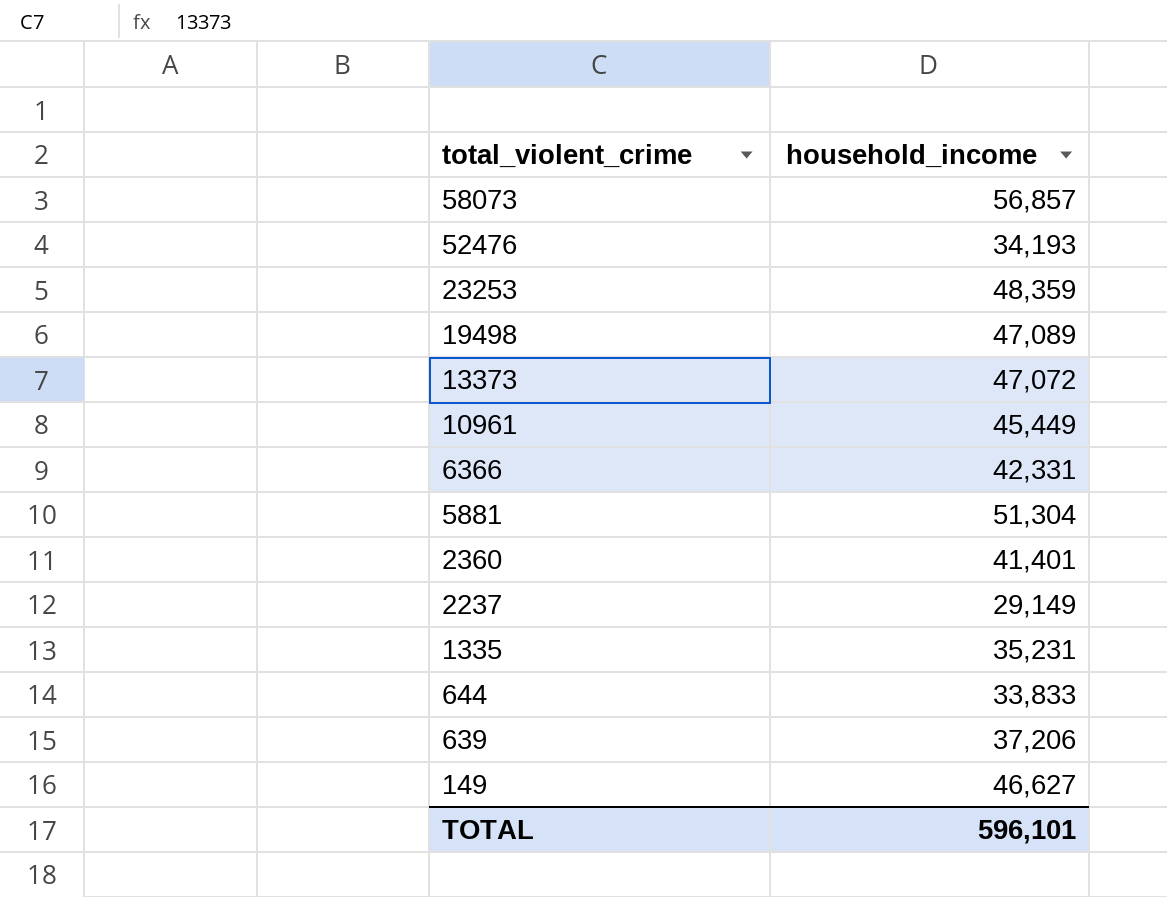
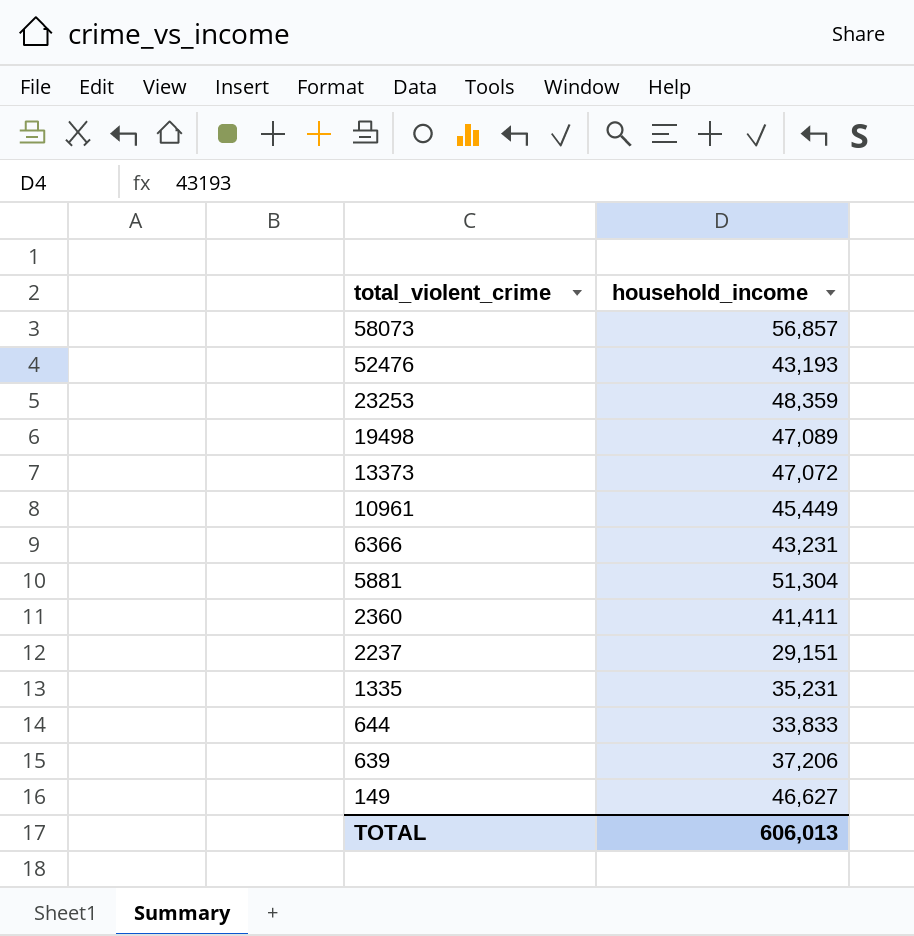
52476 | household_income: 34,193 -> 43,193
6366 | household_income: 42,331 -> 43,231
2360 | household_income: 41,401 -> 41,411
2237 | household_income: 29,149 -> 29,151
TOTAL | household_income: 596,101 -> 606,013

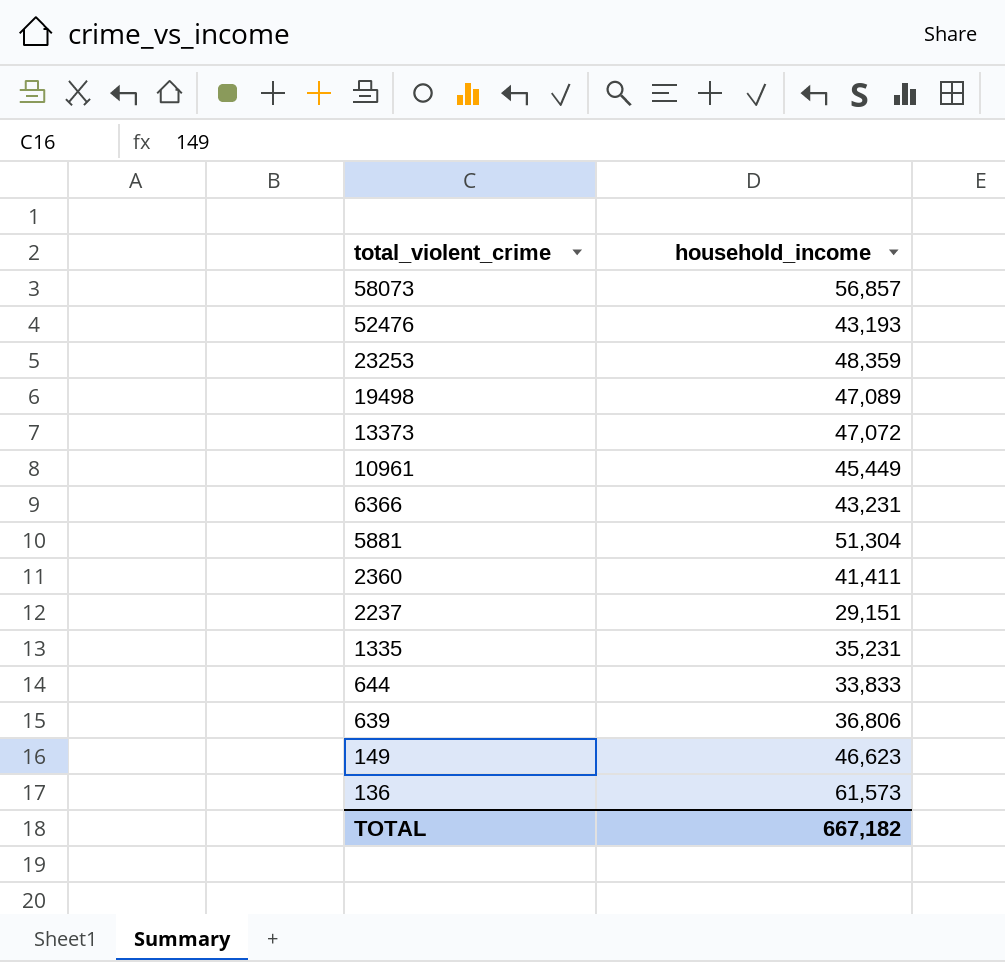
639 | household_income: 37,206 -> 36,806
149 | household_income: 46,627 -> 46,623
row 136: none -> 61,573
TOTAL | household_income: 606,013 -> 667,182

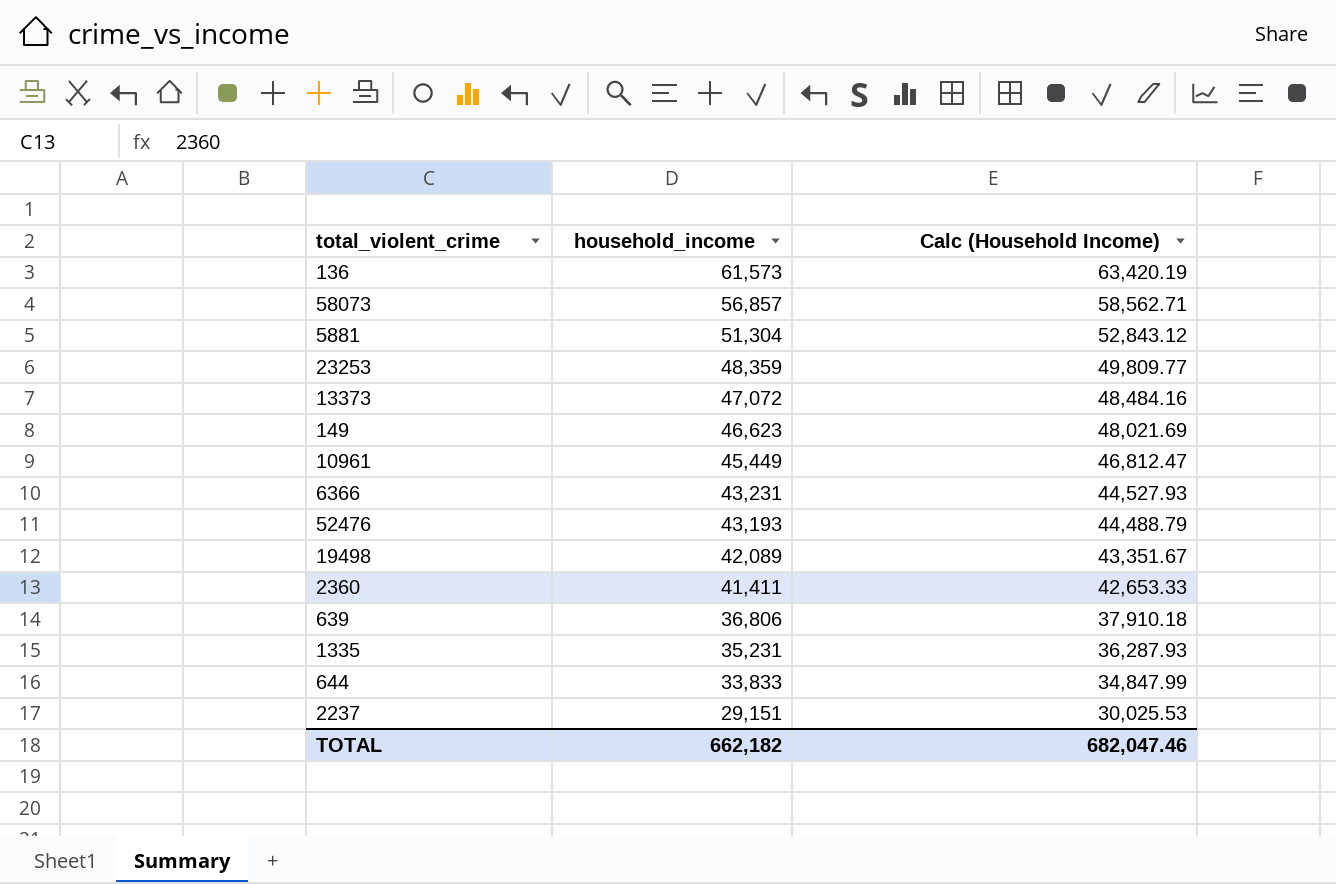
row order: total_violent_crime descending -> household_income descending
column Calc (Household Income) | formula: none -> [household_income] * 1.03
19498 | household_income: 47,089 -> 42,089
TOTAL | household_income: 667,182 -> 662,182

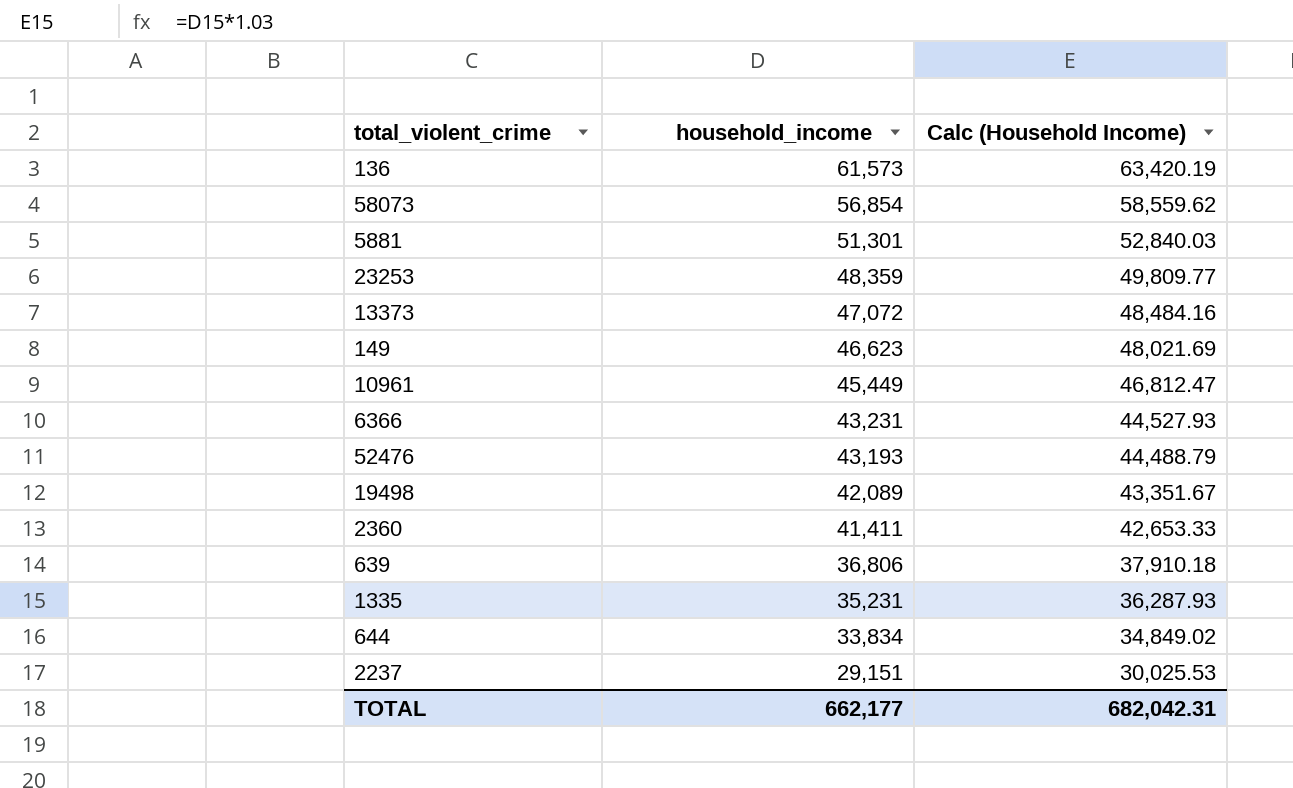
58073 | household_income: 56,857 -> 56,854
58073 | Calc (Household Income): 58,562.71 -> 58,559.62
5881 | household_income: 51,304 -> 51,301
5881 | Calc (Household Income): 52,843.12 -> 52,840.03
644 | household_income: 33,833 -> 33,834
644 | Calc (Household Income): 34,847.99 -> 34,849.02
TOTAL | household_income: 662,182 -> 662,177
TOTAL | Calc (Household Income): 682,047.46 -> 682,042.31

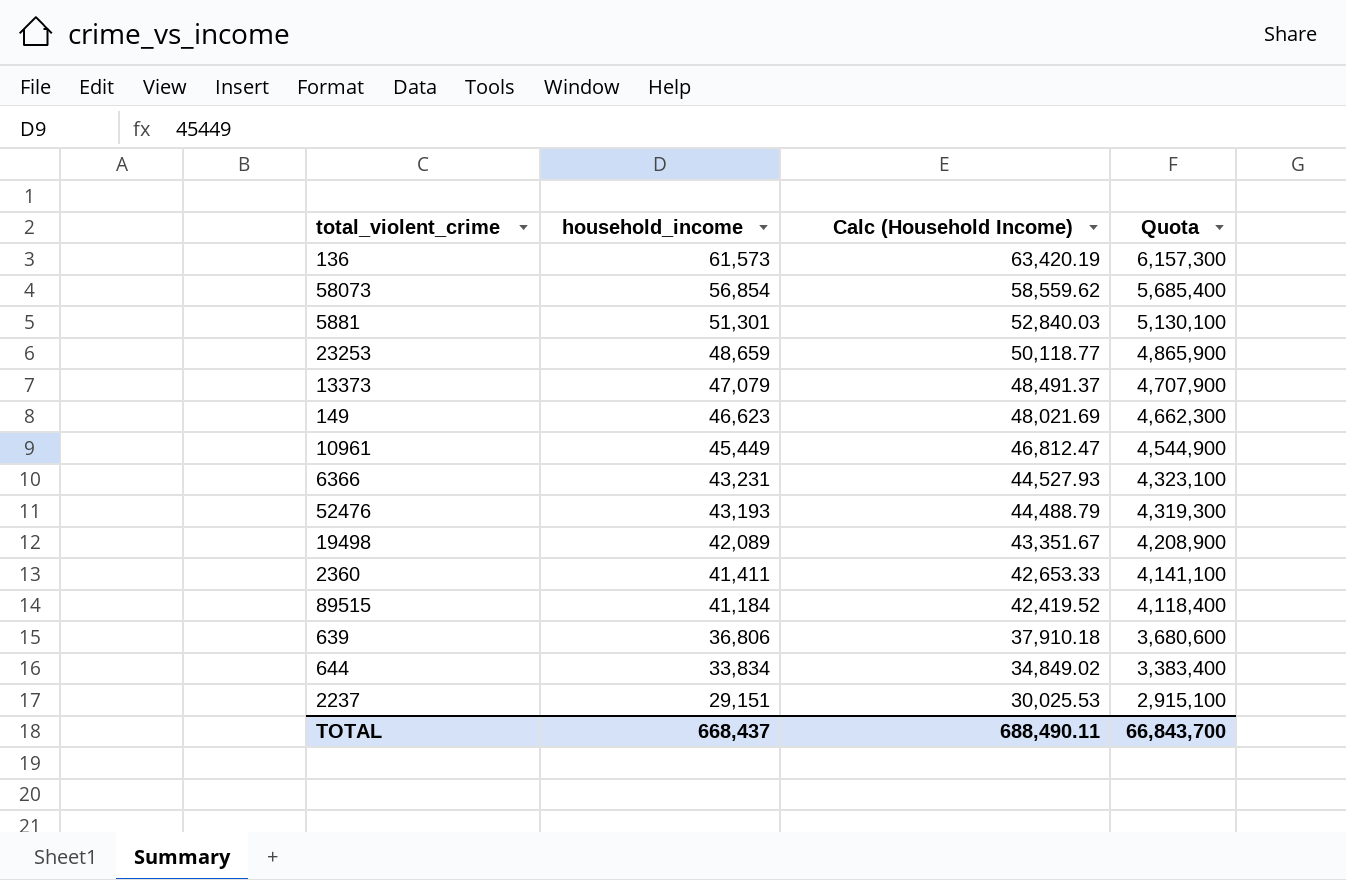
column Quota | formula: none -> [household_income] * 100
row 1335: 35,231 | 36,287.93 -> none
23253 | household_income: 48,359 -> 48,659
23253 | Calc (Household Income): 49,809.77 -> 50,118.77
13373 | household_income: 47,072 -> 47,079
13373 | Calc (Household Income): 48,484.16 -> 48,491.37
row 89515: none -> 41,184 | 42,419.52 | 4,118,400
TOTAL | household_income: 662,177 -> 668,437
TOTAL | Calc (Household Income): 682,042.31 -> 688,490.11

